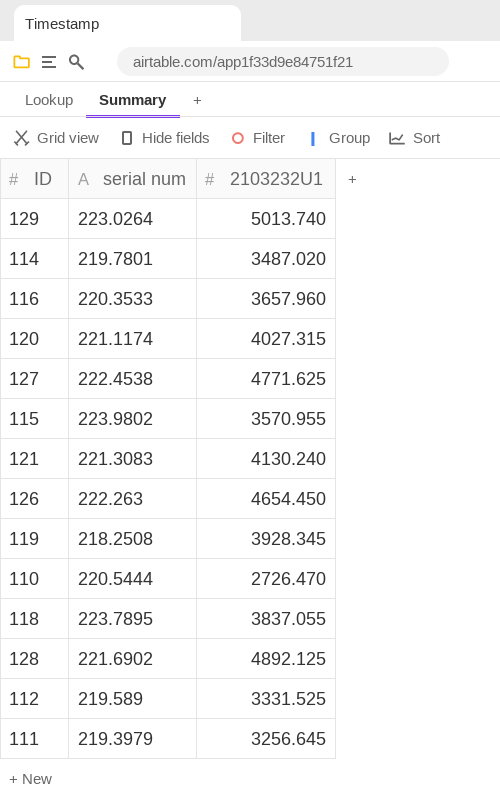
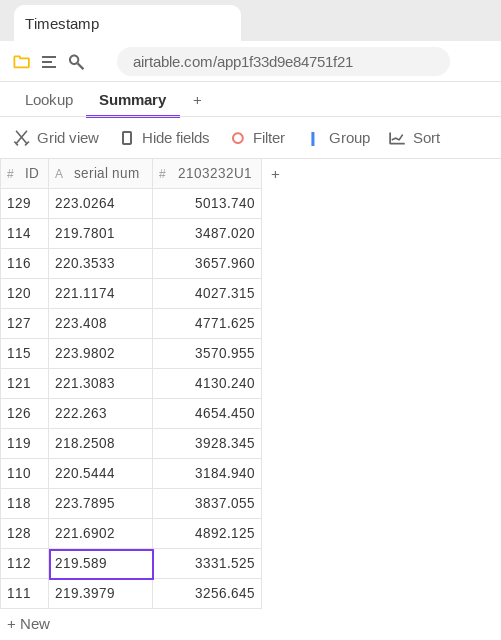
127 | serial num: 222.4538 -> 223.408
110 | 2103232U1: 2726.470 -> 3184.940

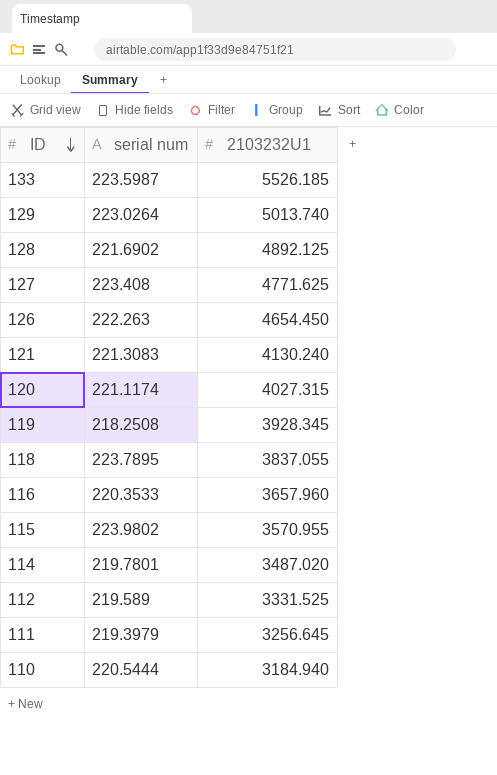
row order: none -> ID descending
row 133: none -> 223.5987 | 5526.185

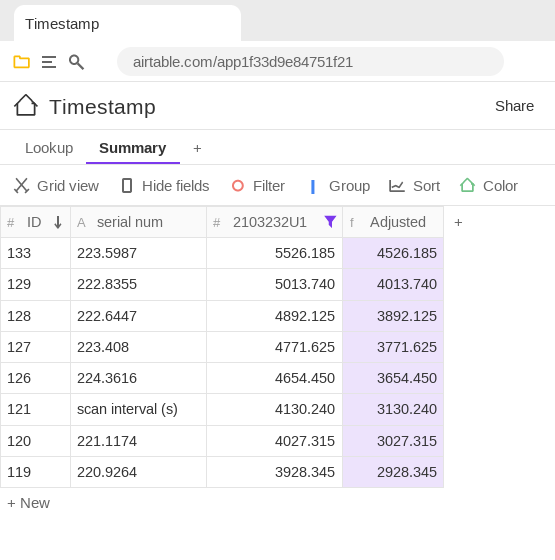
filter: none -> 2103232U1 >= 3928.345
column Adjusted | formula: none -> [2103232U1] - 1000
129 | serial num: 223.0264 -> 222.8355
128 | serial num: 221.6902 -> 222.6447
126 | serial num: 222.263 -> 224.3616
121 | serial num: 221.3083 -> scan interval (s)
119 | serial num: 218.2508 -> 220.9264

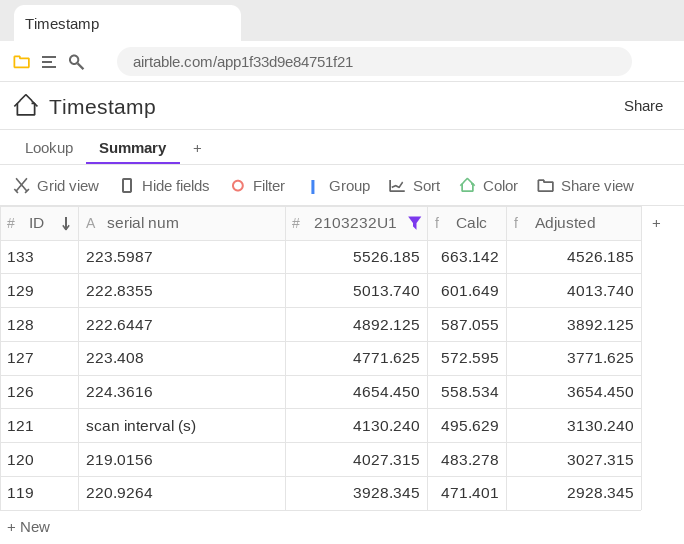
column Calc | formula: none -> [2103232U1] * 0.12
120 | serial num: 221.1174 -> 219.0156

